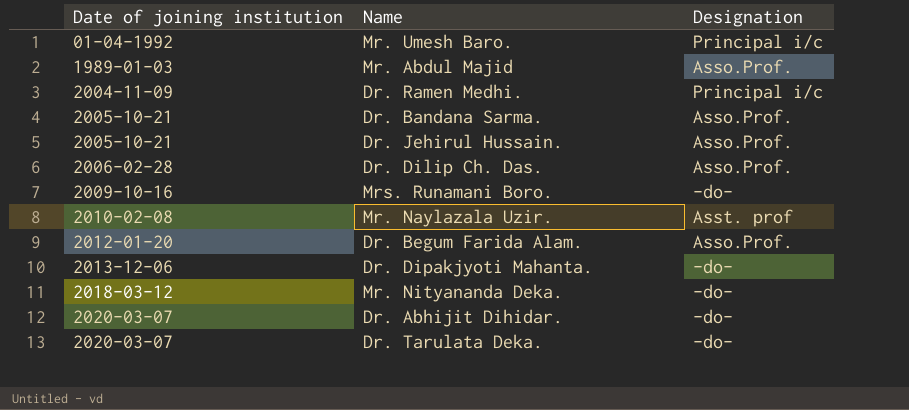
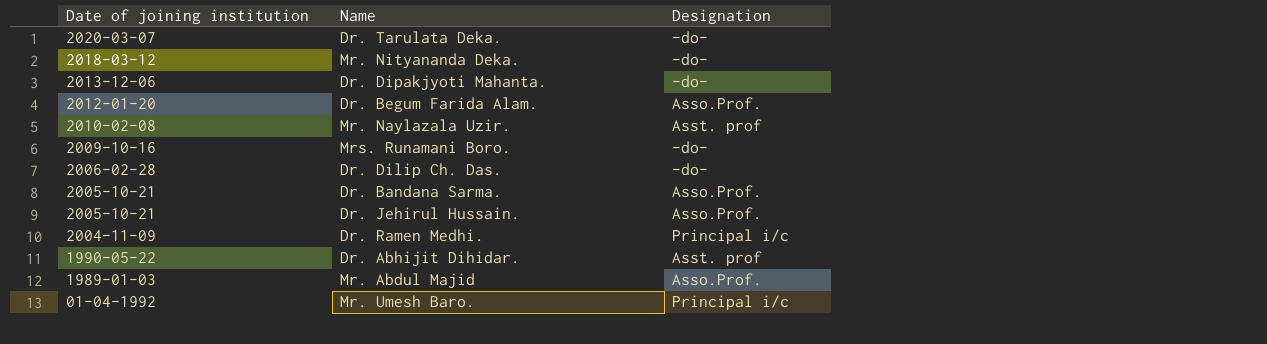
row order: Date of joining institution ascending -> Date of joining institution descending
Dr. Dilip Ch. Das. | Designation: Asso.Prof. -> -do-
Dr. Abhijit Dihidar. | Date of joining institution: 2020-03-07 -> 1990-05-22
Dr. Abhijit Dihidar. | Designation: -do- -> Asst. prof

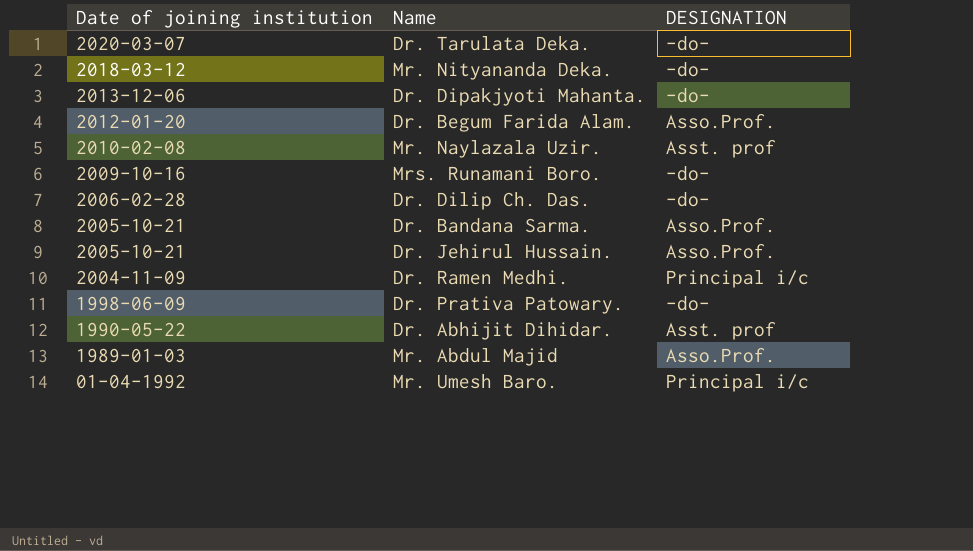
column name: Designation -> DESIGNATION
row Dr. Prativa Patowary.: none -> 1998-06-09 | -do-

